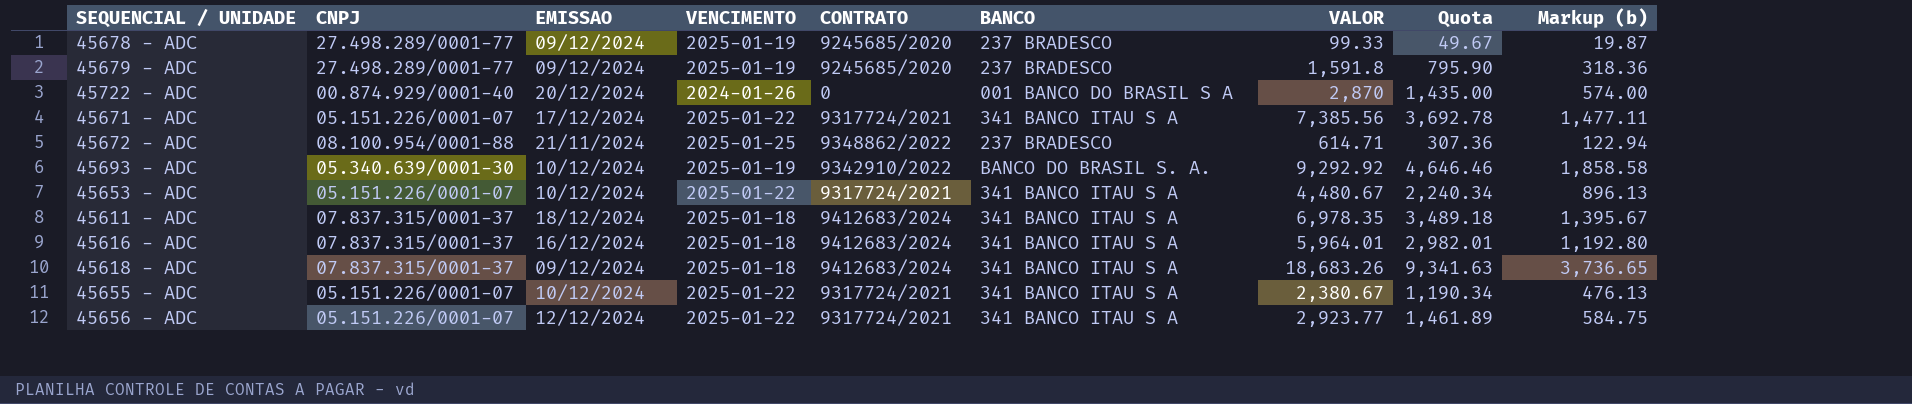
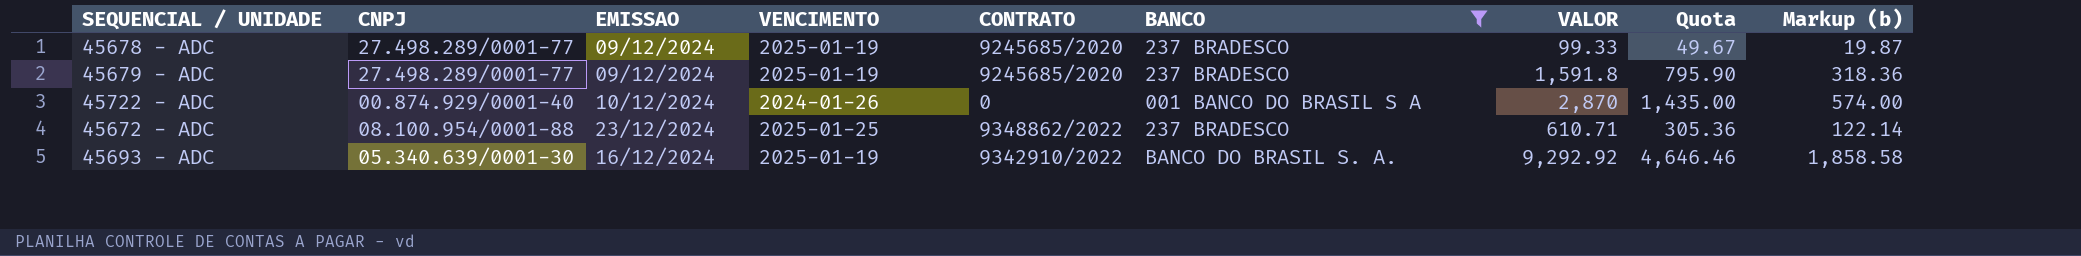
filter: none -> BANCO != 341 BANCO ITAU S A
45722 - ADC | EMISSAO: 20/12/2024 -> 10/12/2024
45672 - ADC | EMISSAO: 21/11/2024 -> 23/12/2024
45672 - ADC | VALOR: 614.71 -> 610.71
45672 - ADC | Quota: 307.36 -> 305.36
45672 - ADC | Markup (b): 122.94 -> 122.14
45693 - ADC | EMISSAO: 10/12/2024 -> 16/12/2024

